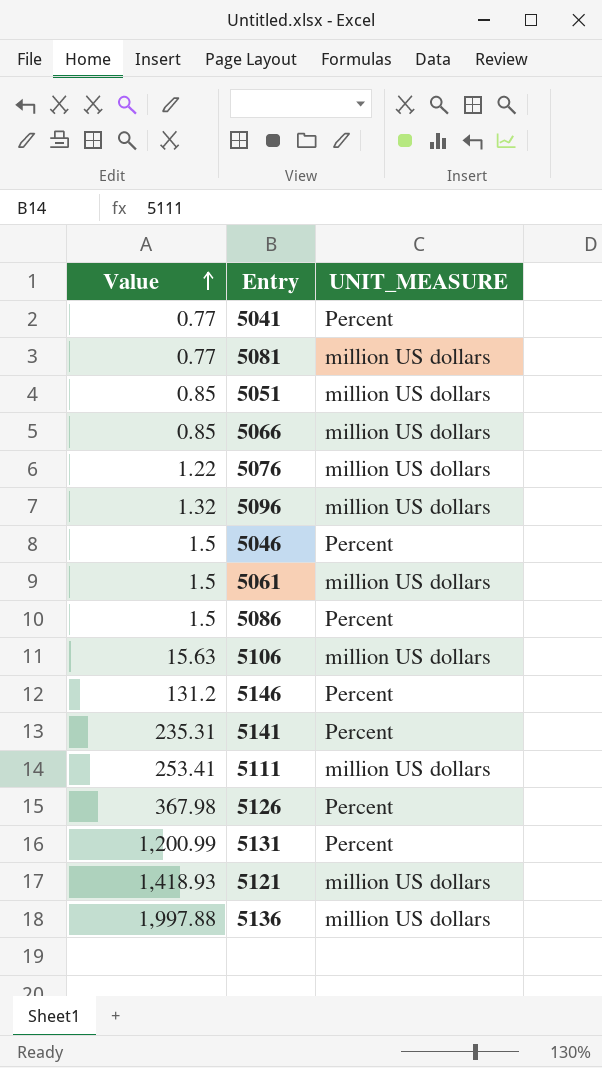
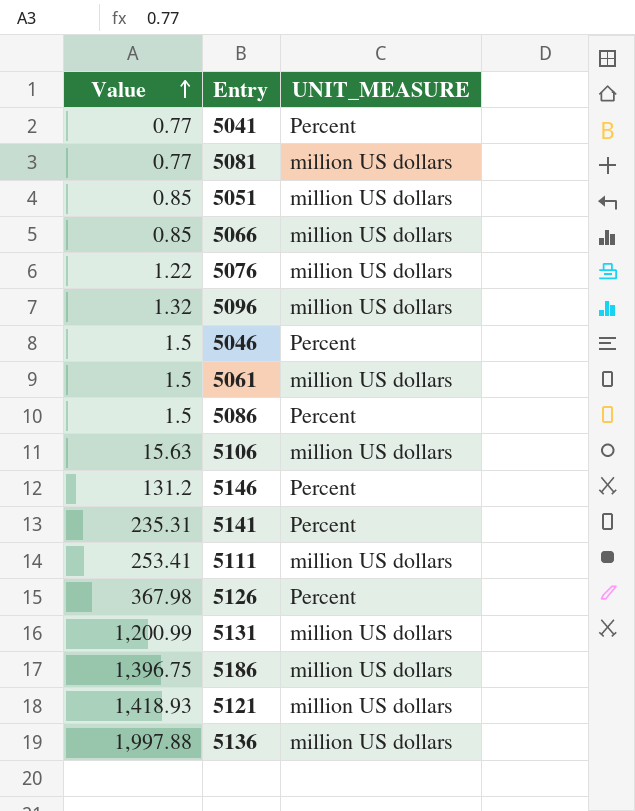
5131 | UNIT_MEASURE: Percent -> million US dollars
row 5186: none -> 1,396.75 | million US dollars

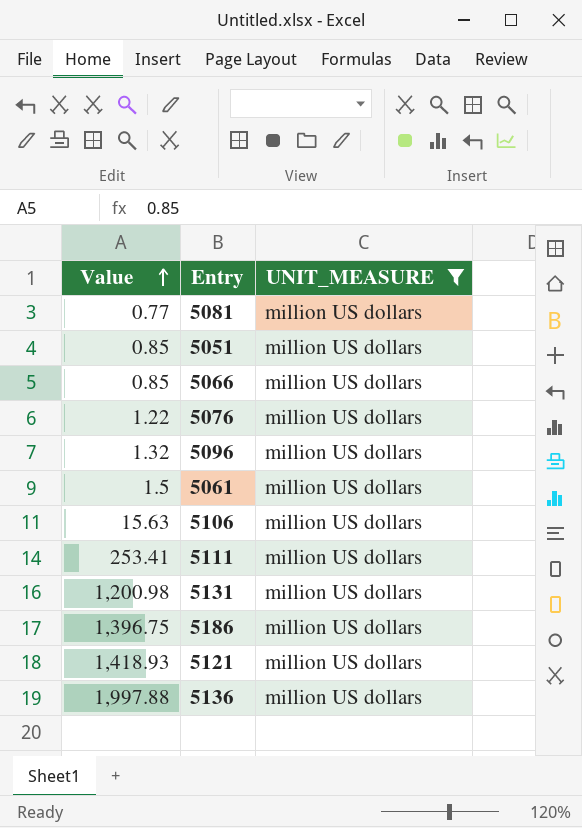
filter: none -> UNIT_MEASURE = million US dollars
5131 | Value: 1,200.99 -> 1,200.98

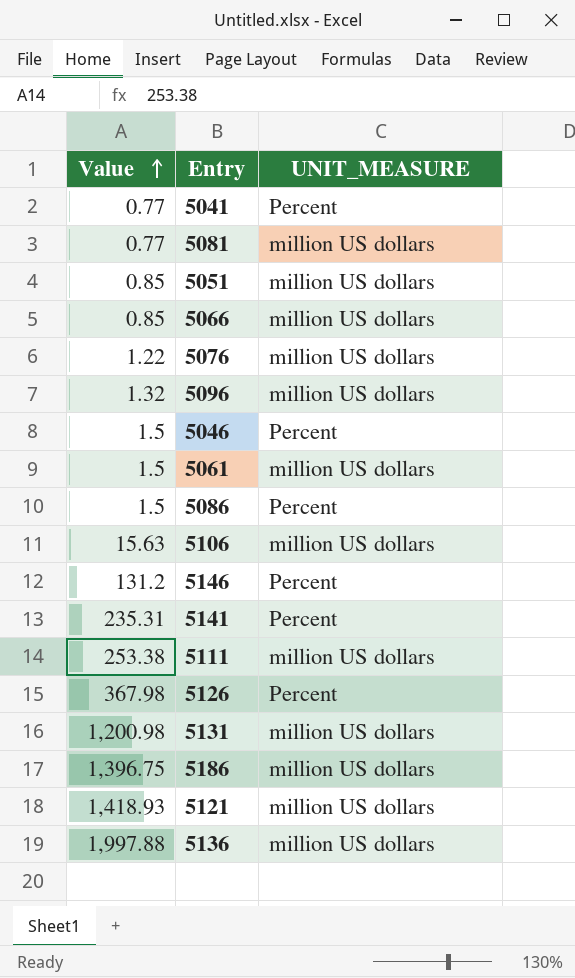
filter: UNIT_MEASURE = million US dollars -> none
5111 | Value: 253.41 -> 253.38

